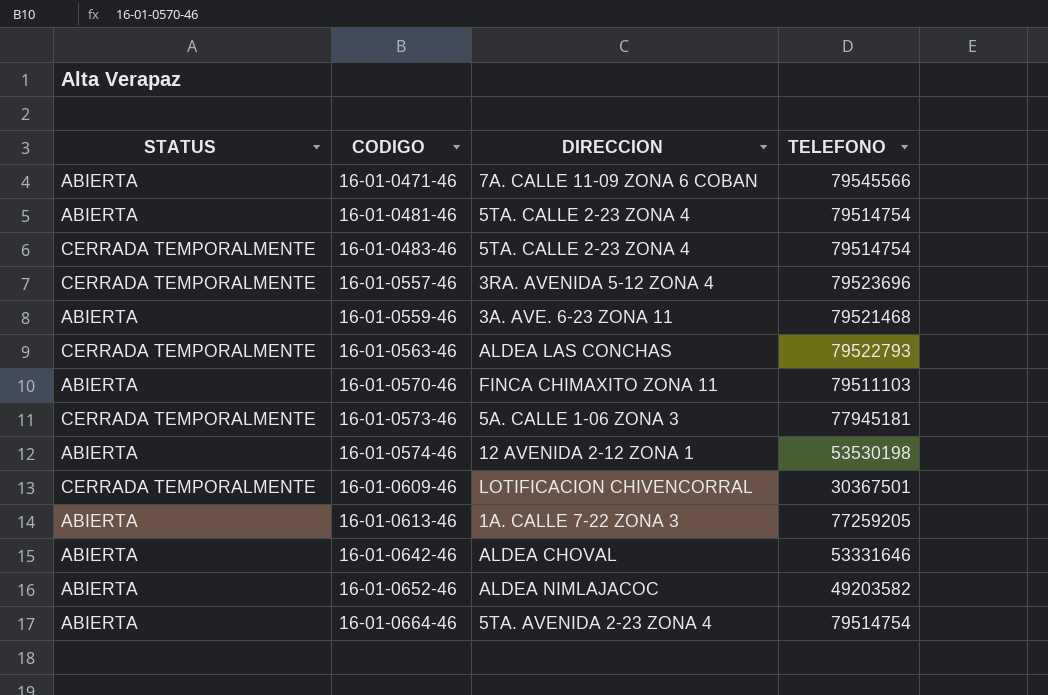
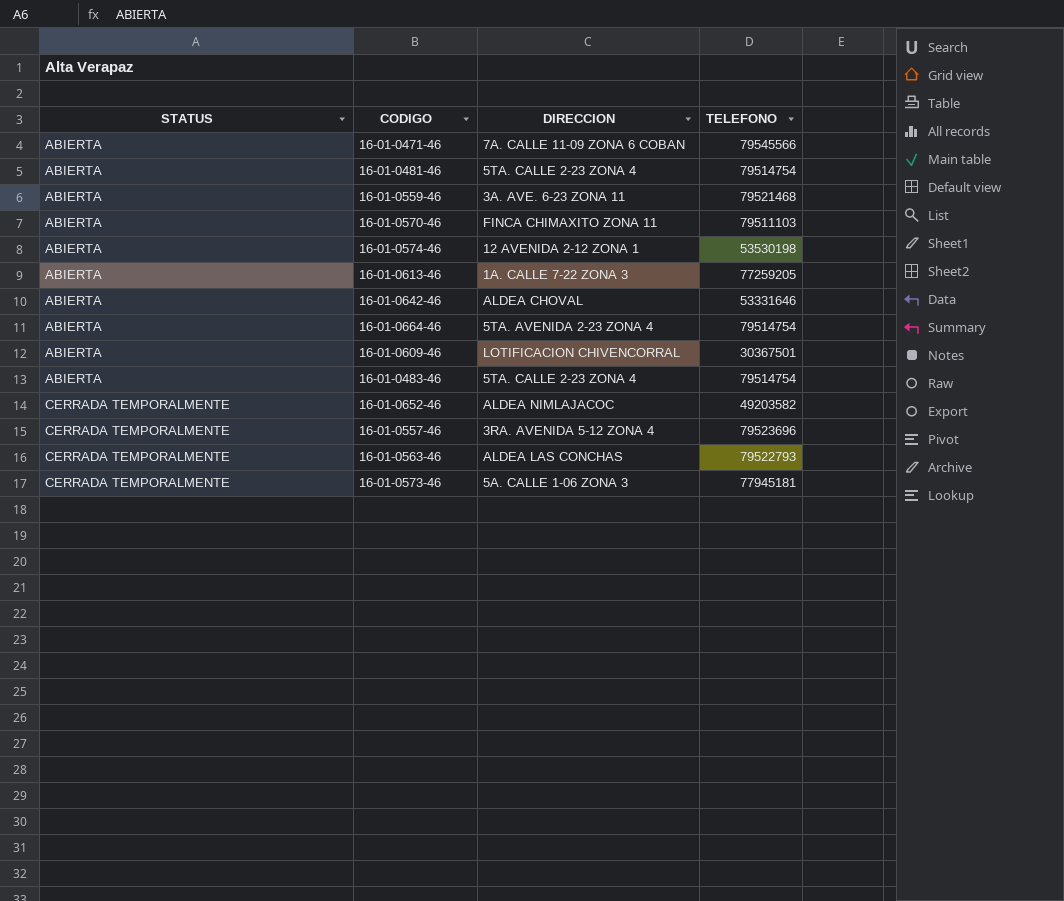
row order: CODIGO ascending -> STATUS ascending
16-01-0609-46 | STATUS: CERRADA TEMPORALMENTE -> ABIERTA
16-01-0483-46 | STATUS: CERRADA TEMPORALMENTE -> ABIERTA
16-01-0652-46 | STATUS: ABIERTA -> CERRADA TEMPORALMENTE

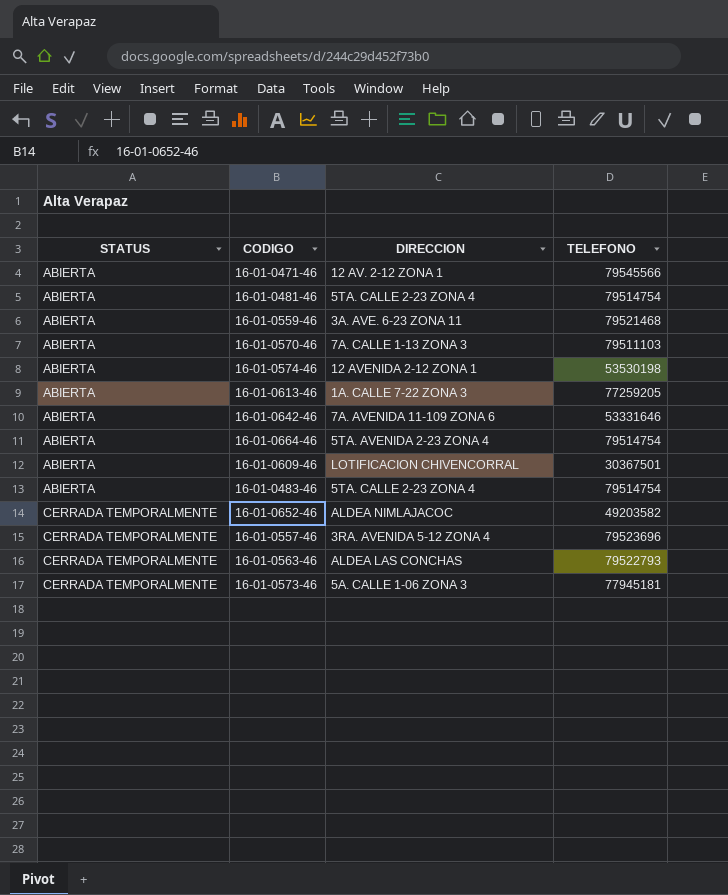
16-01-0471-46 | DIRECCION: 7A. CALLE 11-09 ZONA 6 COBAN -> 12 AV. 2-12 ZONA 1
16-01-0570-46 | DIRECCION: FINCA CHIMAXITO ZONA 11 -> 7A. CALLE 1-13 ZONA 3
16-01-0642-46 | DIRECCION: ALDEA CHOVAL -> 7A. AVENIDA 11-109 ZONA 6

